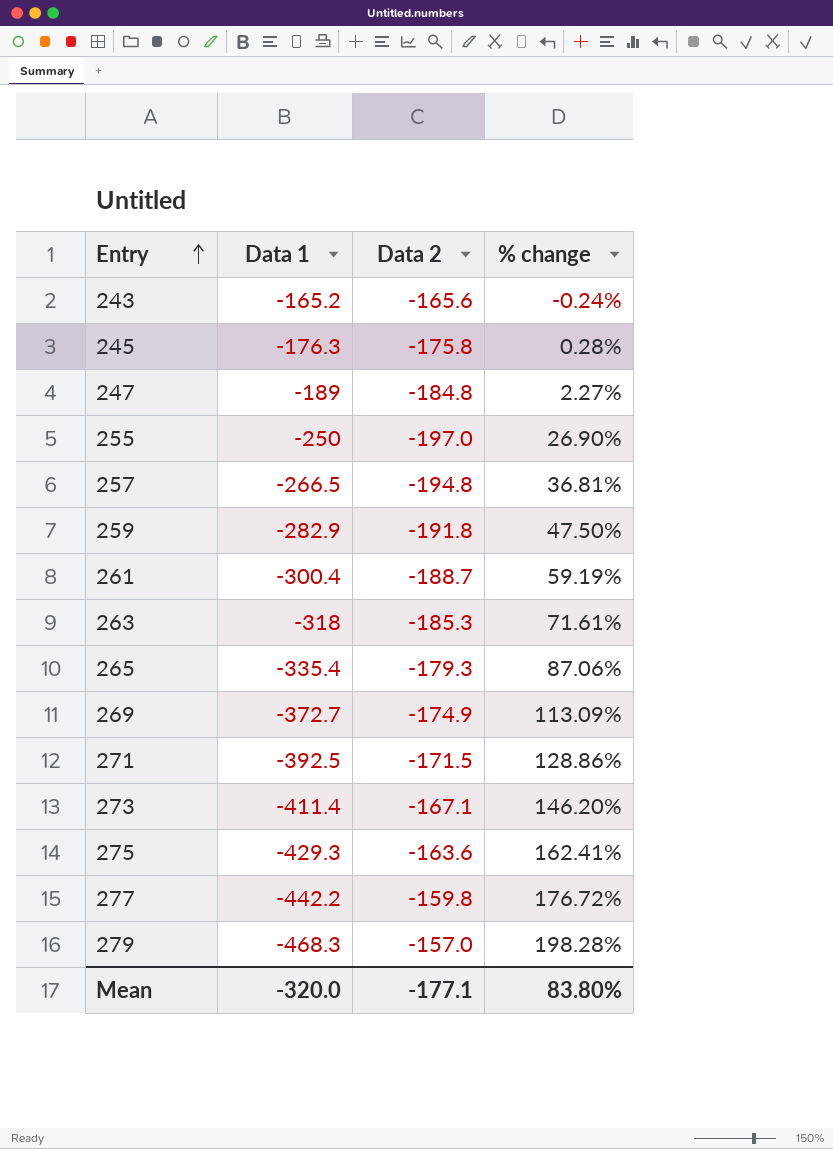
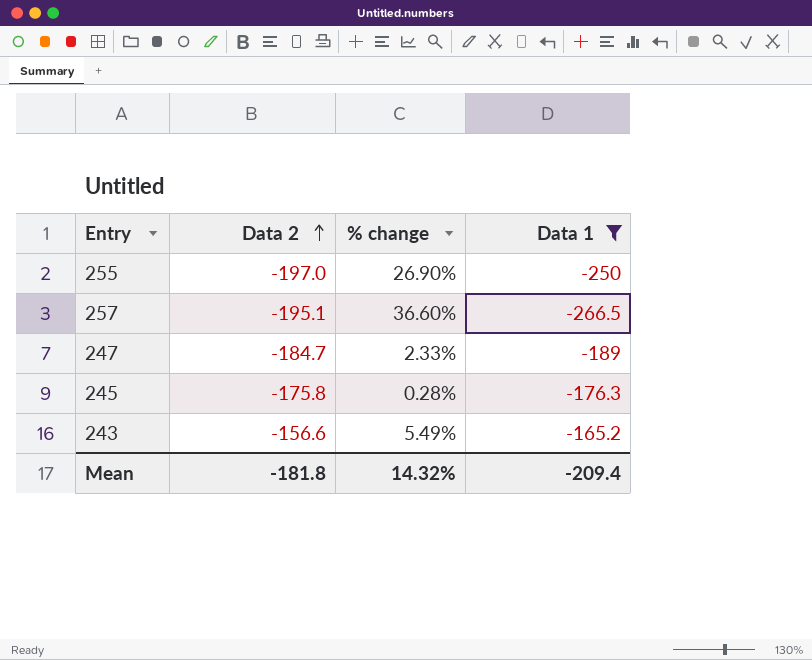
filter: none -> Data 1 >= -266.5
row order: Entry ascending -> Data 2 ascending
column Data 1 | position: 2 -> 4
257 | Data 2: -194.8 -> -195.1
257 | % change: 36.81% -> 36.60%
247 | Data 2: -184.8 -> -184.7
247 | % change: 2.27% -> 2.33%
243 | Data 2: -165.6 -> -156.6
243 | % change: -0.24% -> 5.49%
Mean | Data 2: -177.1 -> -181.8
Mean | % change: 83.80% -> 14.32%
Mean | Data 1: -320.0 -> -209.4

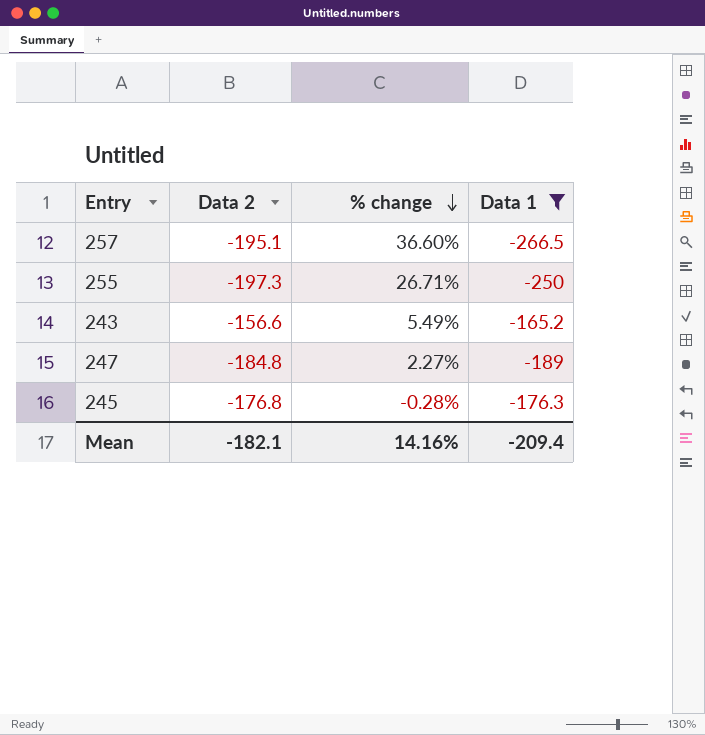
row order: Data 2 ascending -> % change descending
255 | Data 2: -197.0 -> -197.3
255 | % change: 26.90% -> 26.71%
247 | Data 2: -184.7 -> -184.8
247 | % change: 2.33% -> 2.27%
245 | Data 2: -175.8 -> -176.8
245 | % change: 0.28% -> -0.28%
Mean | Data 2: -181.8 -> -182.1
Mean | % change: 14.32% -> 14.16%

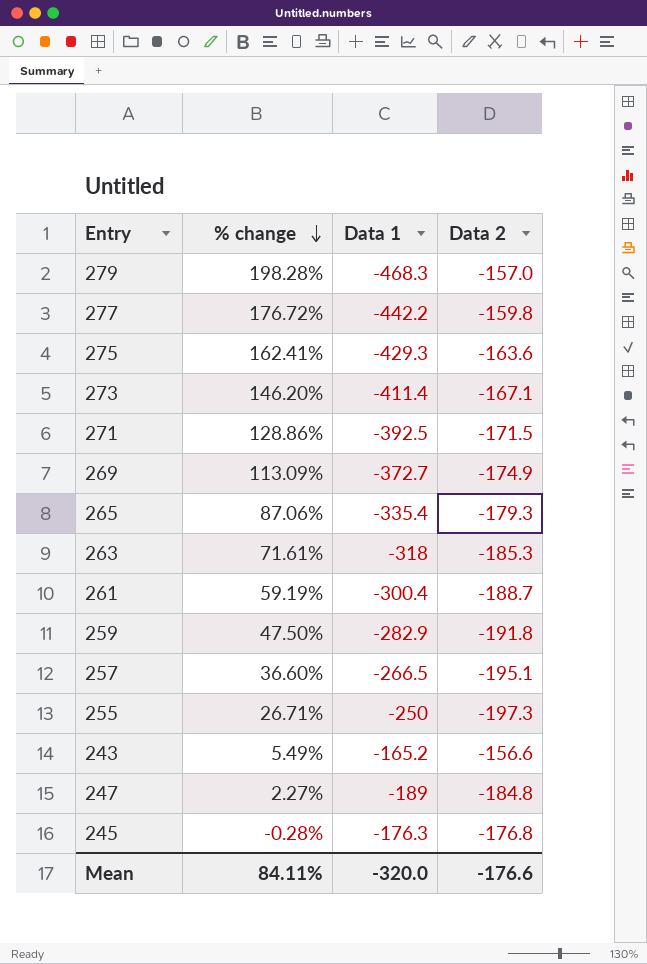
filter: Data 1 >= -266.5 -> none
column Data 2 | position: 2 -> 4
Mean | % change: 14.16% -> 84.11%
Mean | Data 1: -209.4 -> -320.0
Mean | Data 2: -182.1 -> -176.6

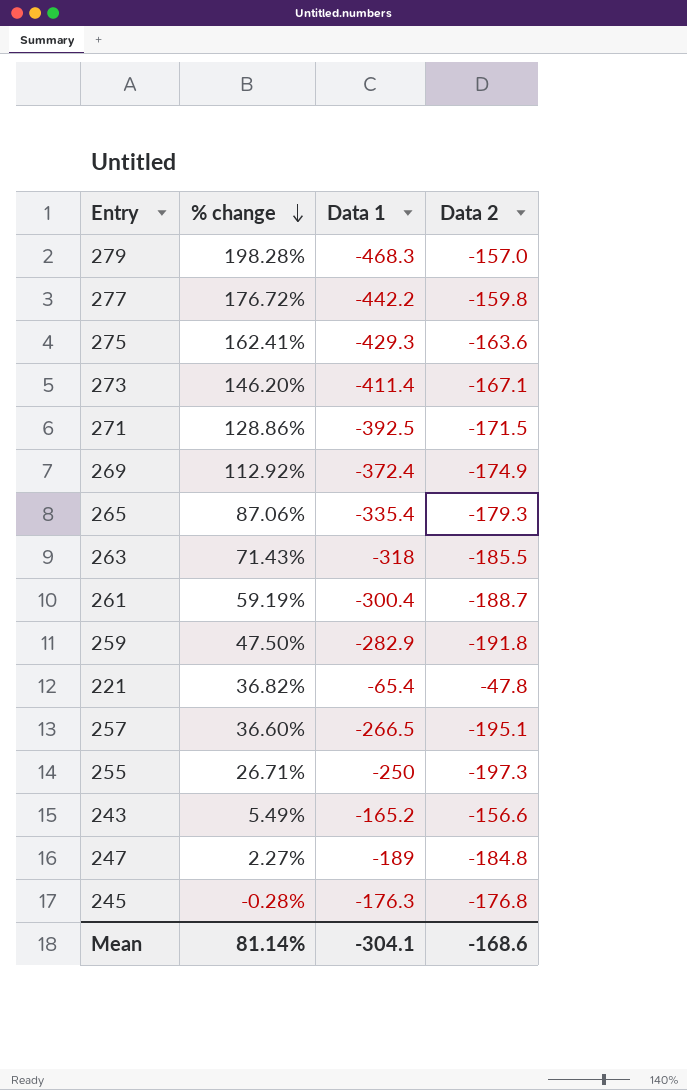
269 | % change: 113.09% -> 112.92%
269 | Data 1: -372.7 -> -372.4
263 | % change: 71.61% -> 71.43%
263 | Data 2: -185.3 -> -185.5
row 221: none -> 36.82% | -65.4 | -47.8
Mean | % change: 84.11% -> 81.14%
Mean | Data 1: -320.0 -> -304.1
Mean | Data 2: -176.6 -> -168.6

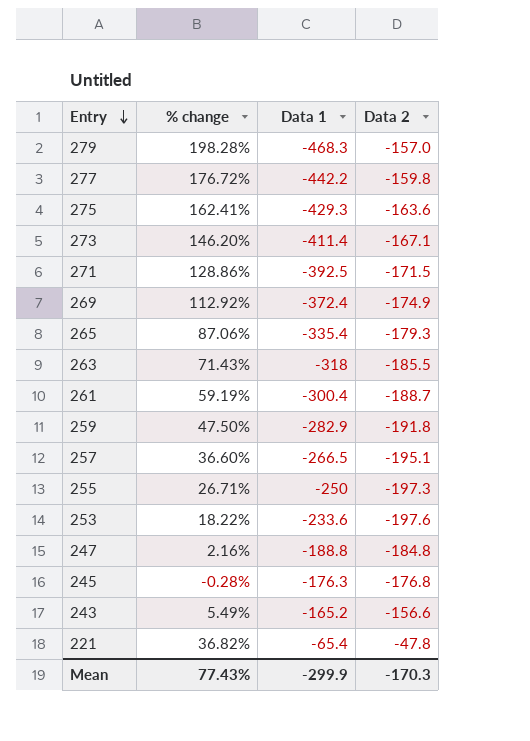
row order: % change descending -> Entry descending
row 253: none -> 18.22% | -233.6 | -197.6
247 | % change: 2.27% -> 2.16%
247 | Data 1: -189 -> -188.8
Mean | % change: 81.14% -> 77.43%
Mean | Data 1: -304.1 -> -299.9
Mean | Data 2: -168.6 -> -170.3

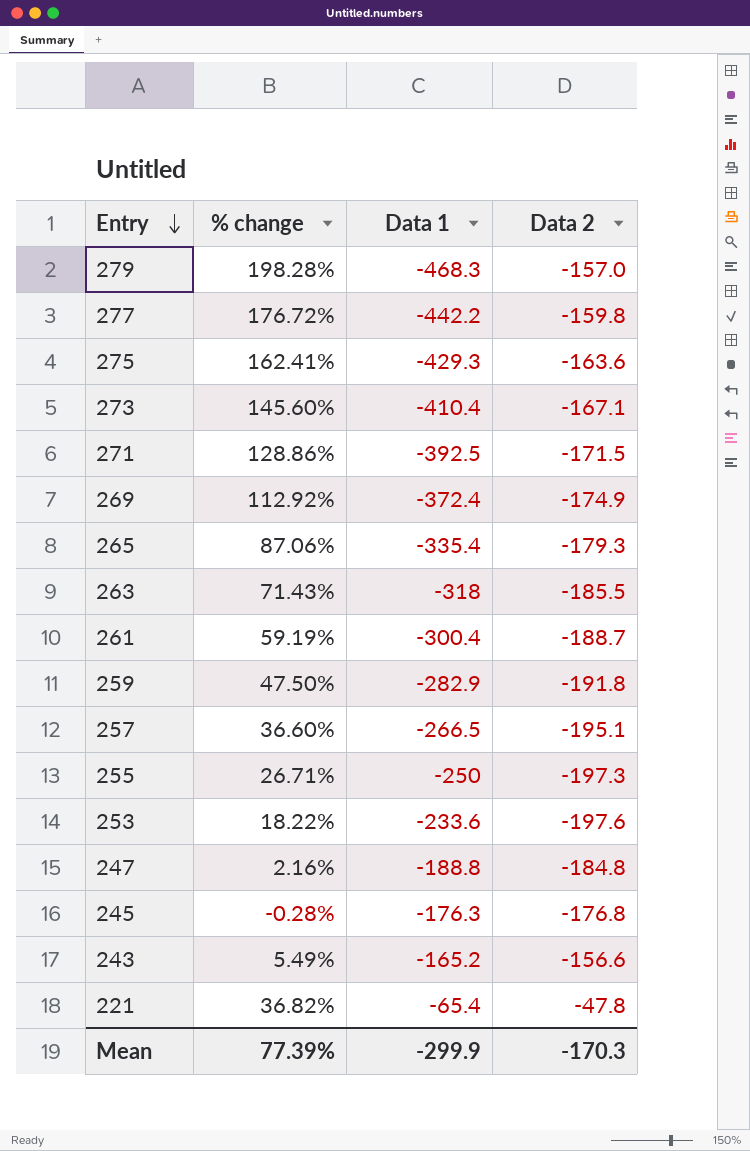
273 | % change: 146.20% -> 145.60%
273 | Data 1: -411.4 -> -410.4
Mean | % change: 77.43% -> 77.39%

